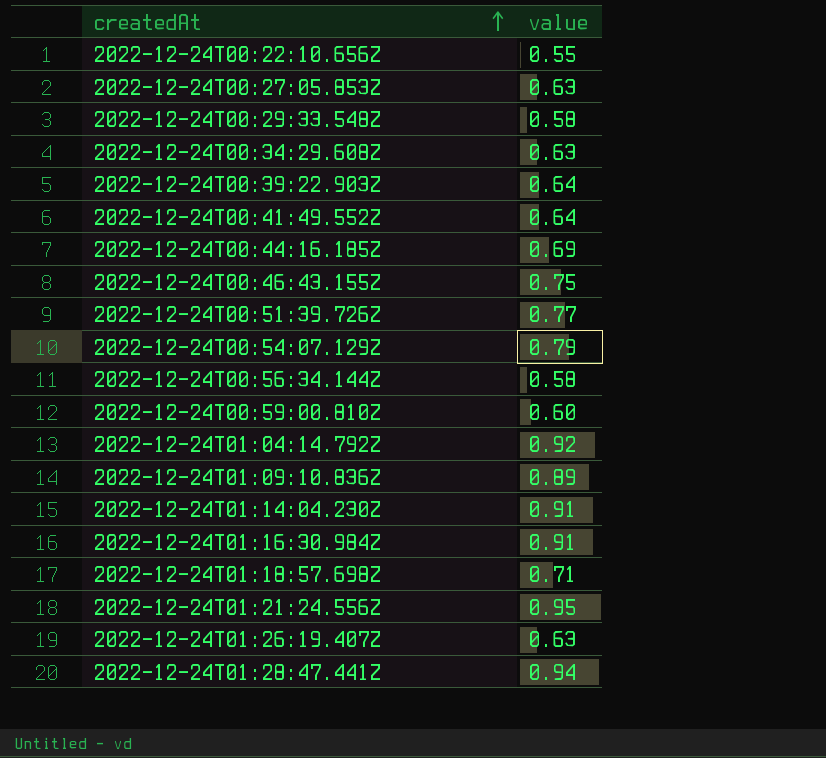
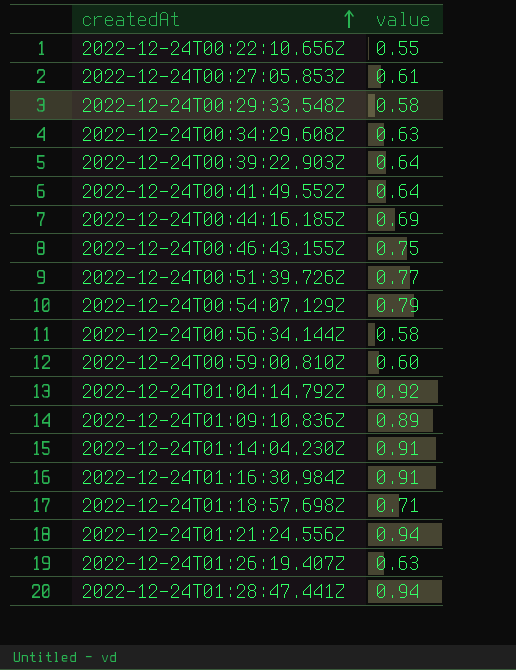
2022-12-24T00:27:05.853Z | value: 0.63 -> 0.61
2022-12-24T01:21:24.556Z | value: 0.95 -> 0.94

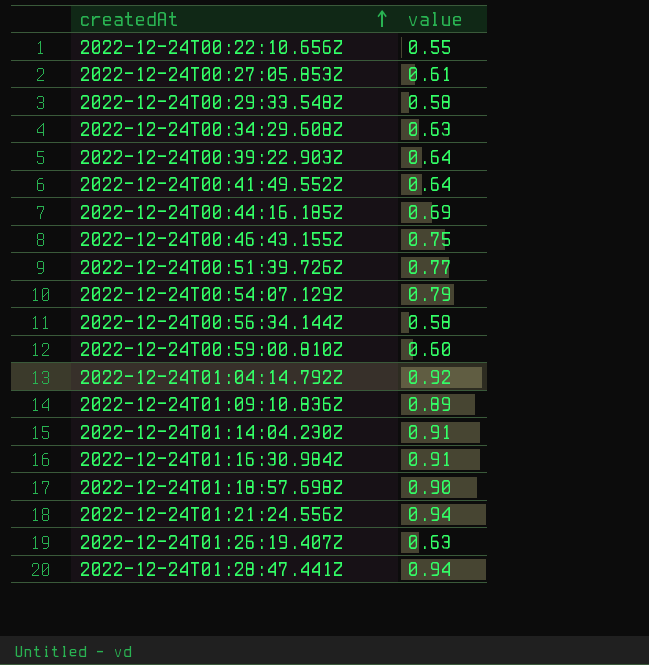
2022-12-24T01:18:57.698Z | value: 0.71 -> 0.90

